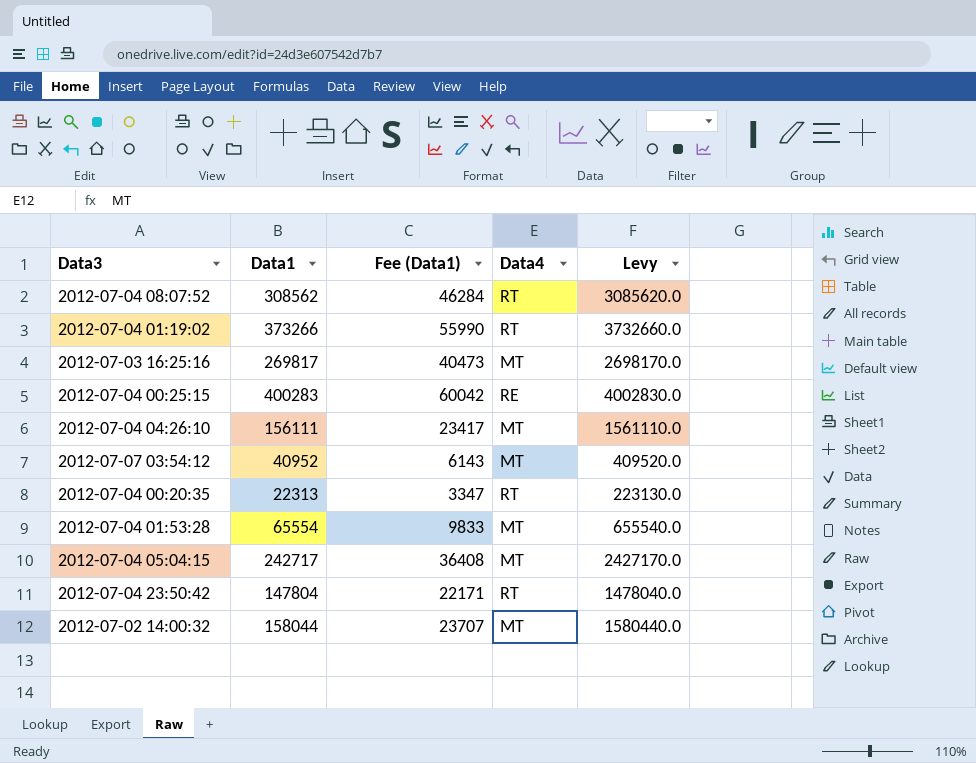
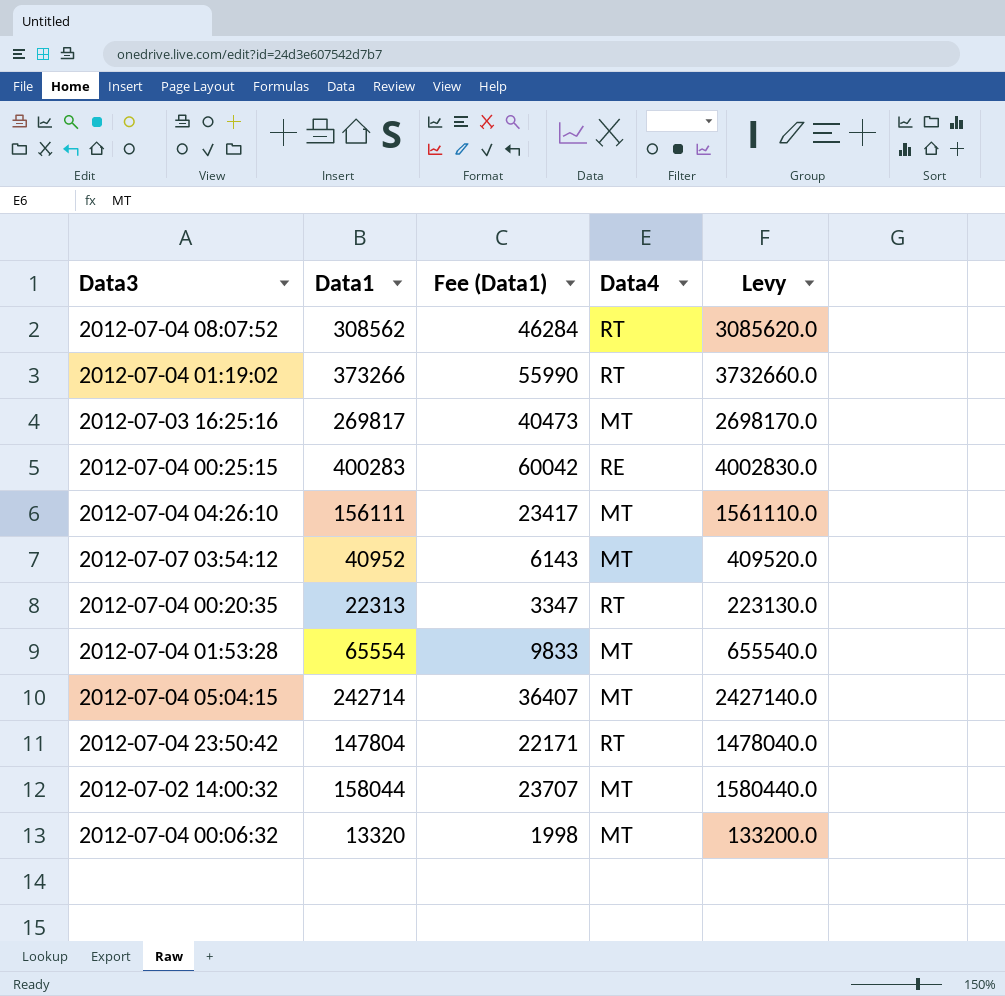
2012-07-04 05:04:15 | Data1: 242717 -> 242714
2012-07-04 05:04:15 | Fee (Data1): 36408 -> 36407
2012-07-04 05:04:15 | Levy: 2427170.0 -> 2427140.0
row 2012-07-04 00:06:32: none -> 13320 | 1998 | MT | 133200.0

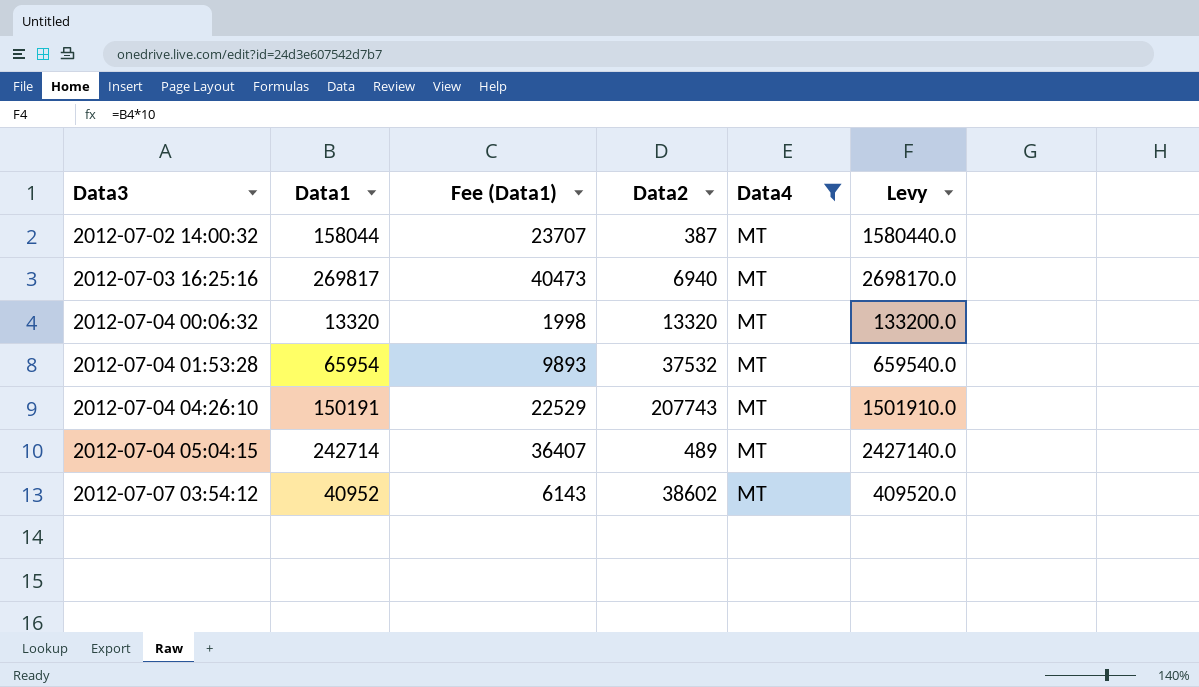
filter: none -> Data4 = MT
row order: none -> Data3 ascending
column Data2 | position: none -> 4
2012-07-04 01:53:28 | Data1: 65554 -> 65954
2012-07-04 01:53:28 | Fee (Data1): 9833 -> 9893
2012-07-04 01:53:28 | Levy: 655540.0 -> 659540.0
2012-07-04 04:26:10 | Data1: 156111 -> 150191
2012-07-04 04:26:10 | Fee (Data1): 23417 -> 22529
2012-07-04 04:26:10 | Levy: 1561110.0 -> 1501910.0

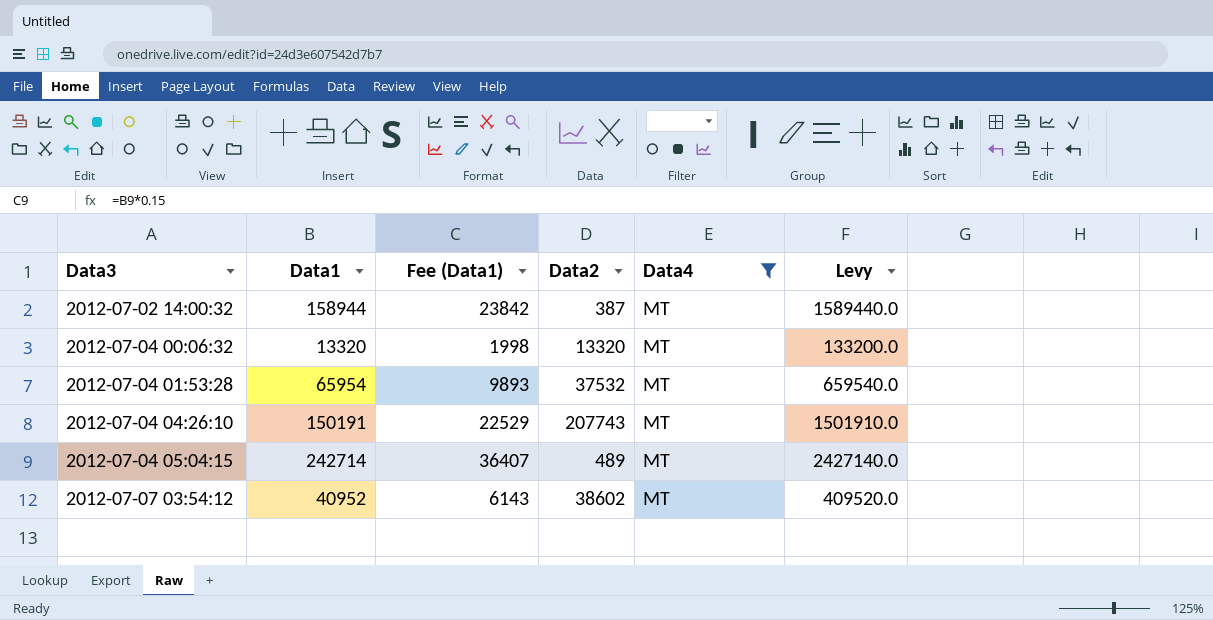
row 2012-07-03 16:25:16: 269817 | 40473 | 6940 | MT | 2698170.0 -> none
2012-07-02 14:00:32 | Data1: 158044 -> 158944
2012-07-02 14:00:32 | Fee (Data1): 23707 -> 23842
2012-07-02 14:00:32 | Levy: 1580440.0 -> 1589440.0

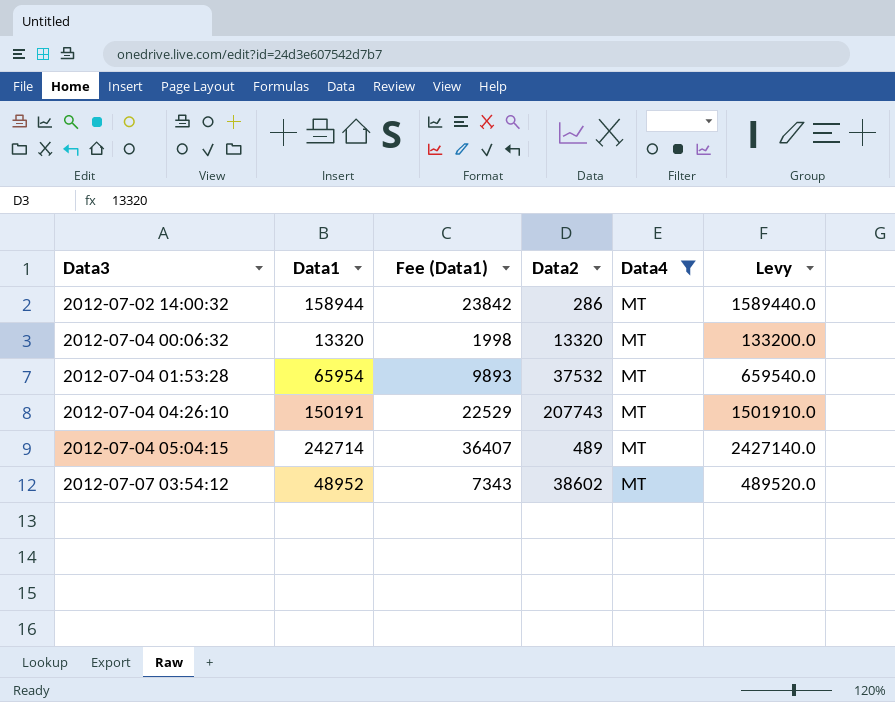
2012-07-02 14:00:32 | Data2: 387 -> 286
2012-07-07 03:54:12 | Data1: 40952 -> 48952
2012-07-07 03:54:12 | Fee (Data1): 6143 -> 7343
2012-07-07 03:54:12 | Levy: 409520.0 -> 489520.0

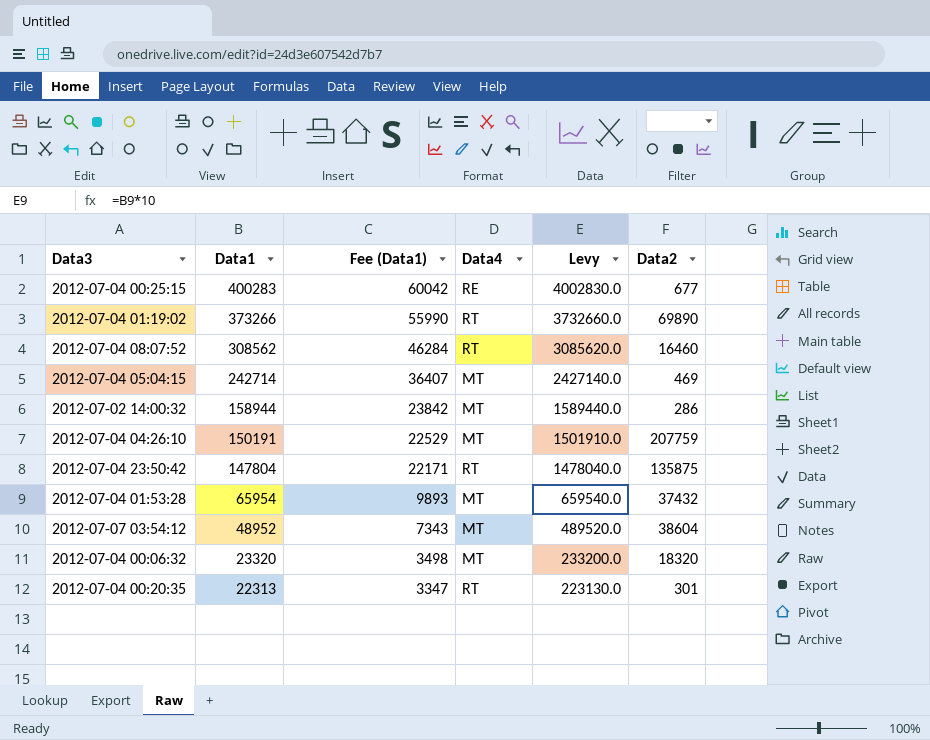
filter: Data4 = MT -> none
row order: Data3 ascending -> Data1 descending
column Data2 | position: 4 -> 6
2012-07-04 05:04:15 | Data2: 489 -> 469
2012-07-04 04:26:10 | Data2: 207743 -> 207759
2012-07-04 01:53:28 | Data2: 37532 -> 37432
2012-07-07 03:54:12 | Data2: 38602 -> 38604
2012-07-04 00:06:32 | Data1: 13320 -> 23320
2012-07-04 00:06:32 | Fee (Data1): 1998 -> 3498
2012-07-04 00:06:32 | Levy: 133200.0 -> 233200.0
2012-07-04 00:06:32 | Data2: 13320 -> 18320

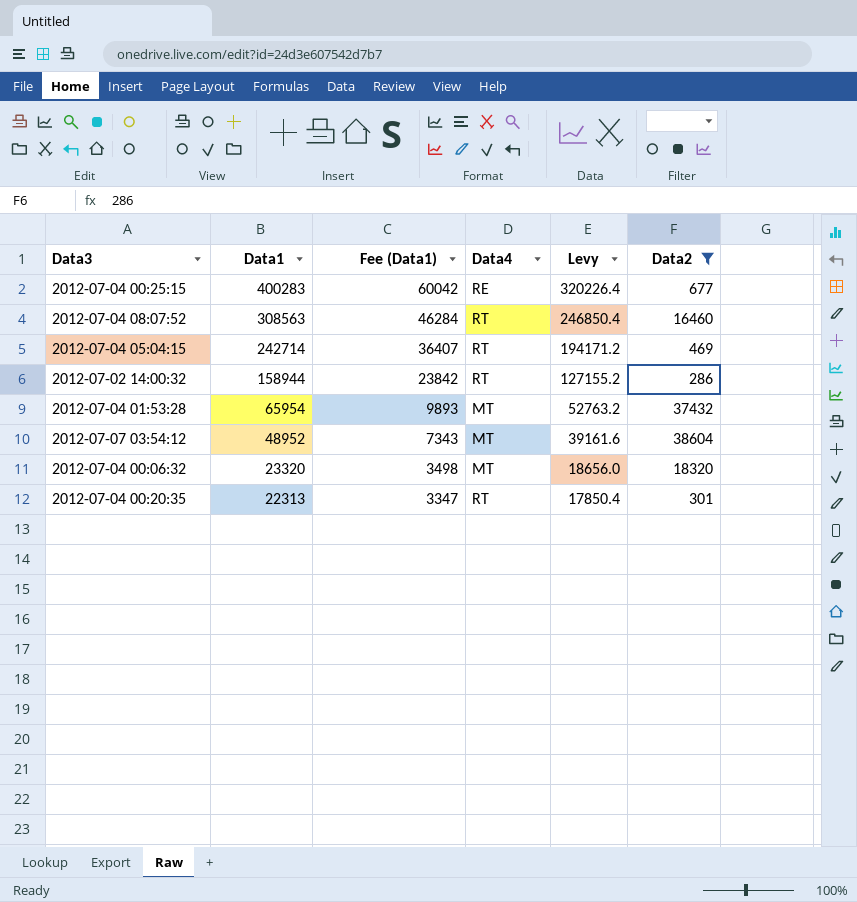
filter: none -> Data2 <= 38604
column Levy | formula: [Data1] * 10 -> [Data1] * 0.8
2012-07-04 08:07:52 | Data1: 308562 -> 308563
2012-07-04 05:04:15 | Data4: MT -> RT
2012-07-02 14:00:32 | Data4: MT -> RT

